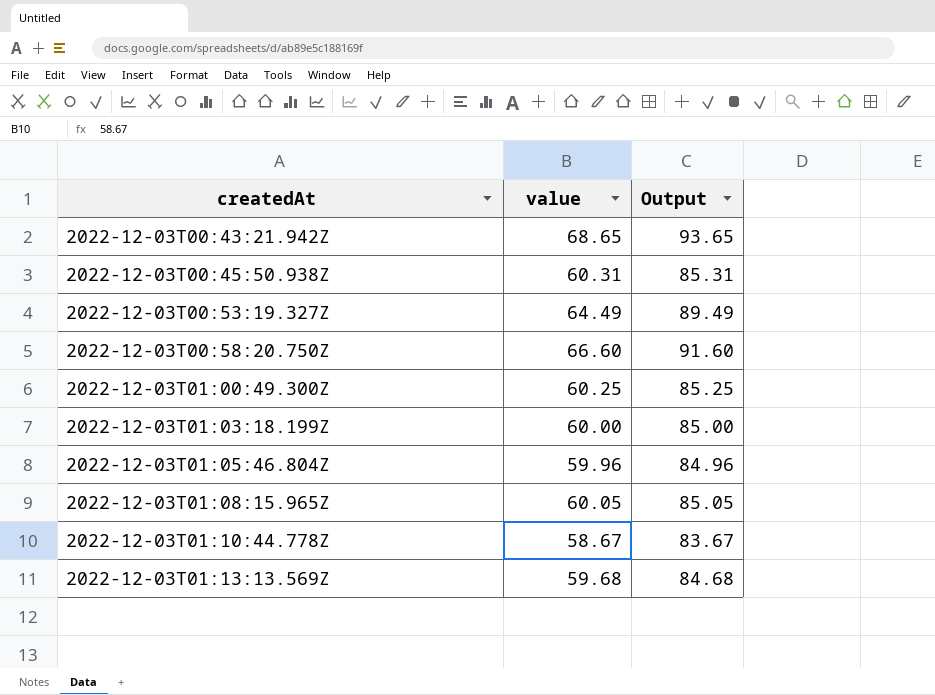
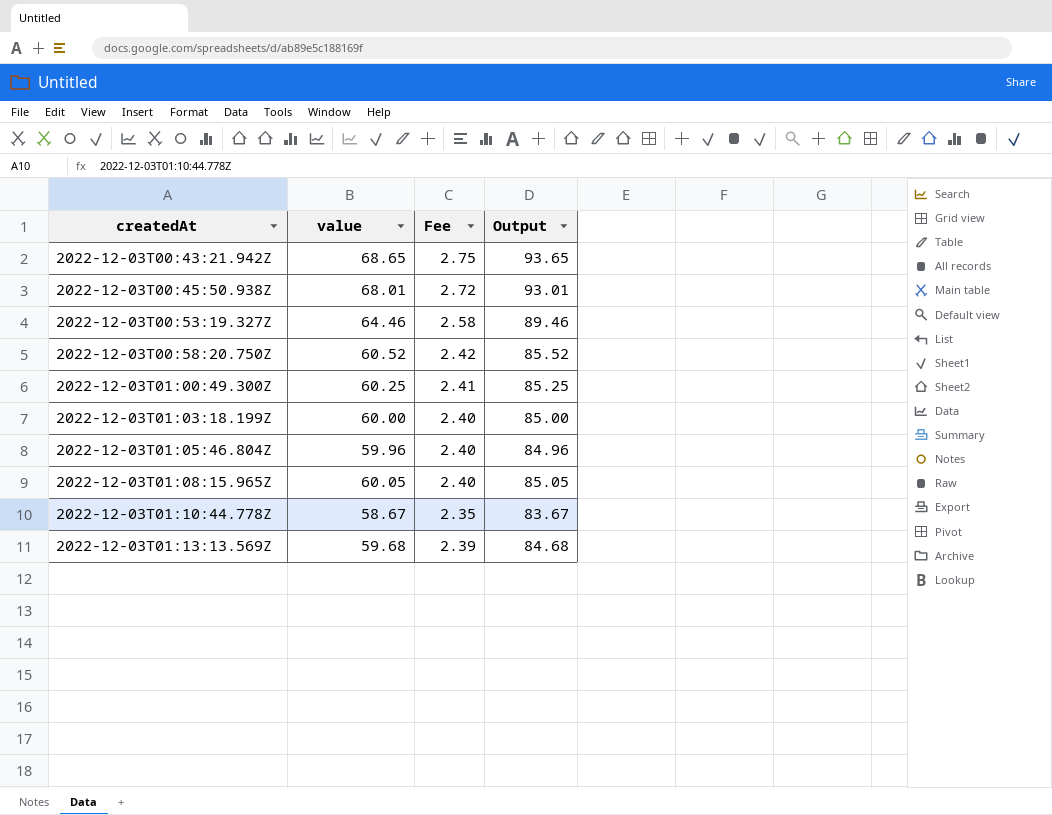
column Fee | formula: none -> [value] * 0.04
2022-12-03T00:45:50.938Z | value: 60.31 -> 68.01
2022-12-03T00:45:50.938Z | Output: 85.31 -> 93.01
2022-12-03T00:53:19.327Z | value: 64.49 -> 64.46
2022-12-03T00:53:19.327Z | Output: 89.49 -> 89.46
2022-12-03T00:58:20.750Z | value: 66.60 -> 60.52
2022-12-03T00:58:20.750Z | Output: 91.60 -> 85.52

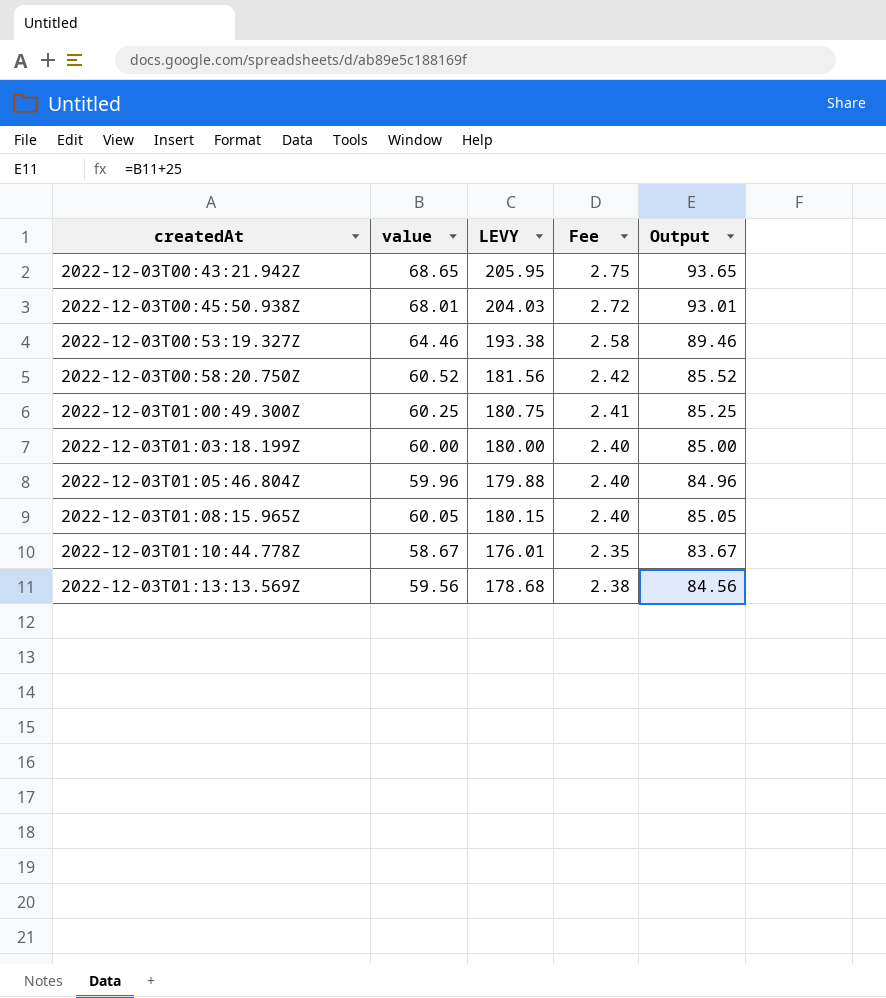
column LEVY | formula: none -> [value] * 3
2022-12-03T01:13:13.569Z | value: 59.68 -> 59.56
2022-12-03T01:13:13.569Z | Fee: 2.39 -> 2.38
2022-12-03T01:13:13.569Z | Output: 84.68 -> 84.56

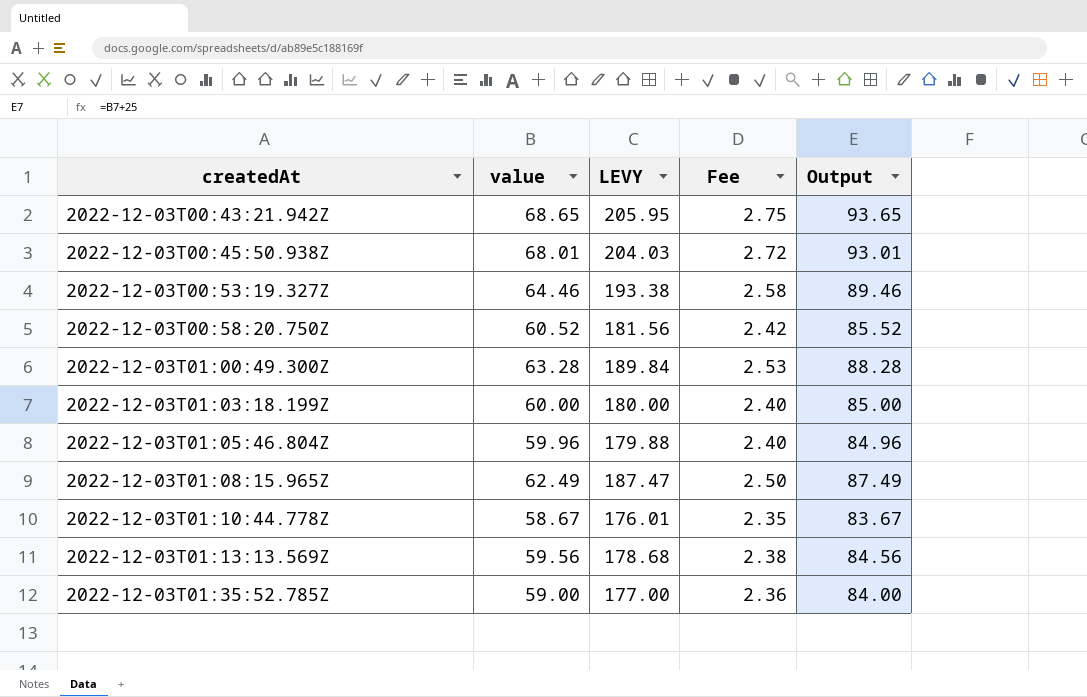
2022-12-03T01:00:49.300Z | value: 60.25 -> 63.28
2022-12-03T01:00:49.300Z | LEVY: 180.75 -> 189.84
2022-12-03T01:00:49.300Z | Fee: 2.41 -> 2.53
2022-12-03T01:00:49.300Z | Output: 85.25 -> 88.28
2022-12-03T01:08:15.965Z | value: 60.05 -> 62.49
2022-12-03T01:08:15.965Z | LEVY: 180.15 -> 187.47
2022-12-03T01:08:15.965Z | Fee: 2.40 -> 2.50
2022-12-03T01:08:15.965Z | Output: 85.05 -> 87.49
row 2022-12-03T01:35:52.785Z: none -> 59.00 | 177.00 | 2.36 | 84.00

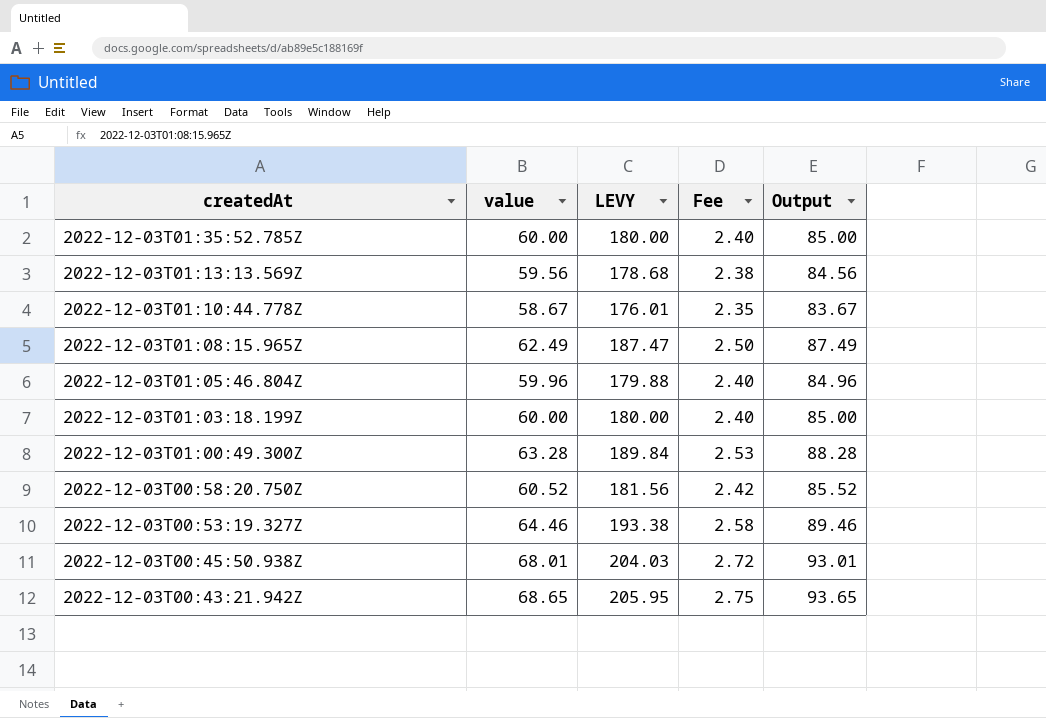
row order: createdAt ascending -> createdAt descending
2022-12-03T01:35:52.785Z | value: 59.00 -> 60.00
2022-12-03T01:35:52.785Z | LEVY: 177.00 -> 180.00
2022-12-03T01:35:52.785Z | Fee: 2.36 -> 2.40
2022-12-03T01:35:52.785Z | Output: 84.00 -> 85.00

